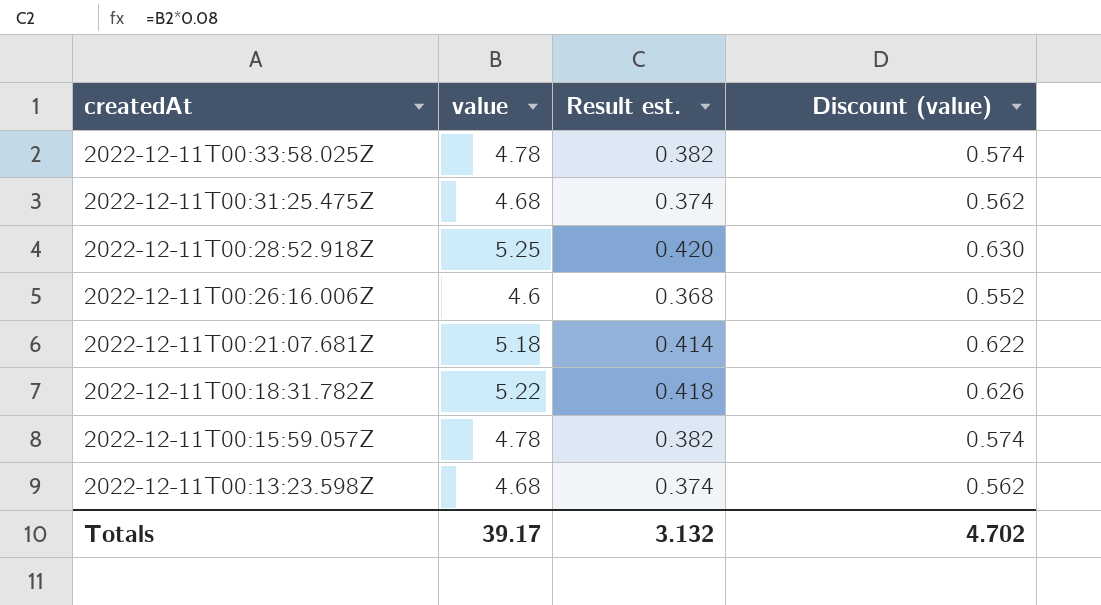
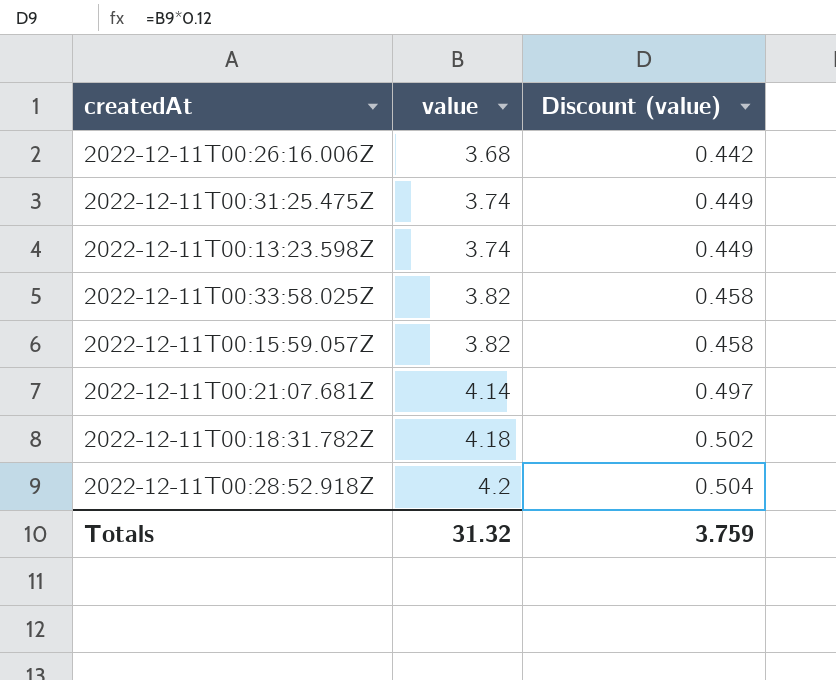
row order: createdAt descending -> value ascending
column Result est. | formula: [value] * 0.08 -> none
2022-12-11T00:26:16.006Z | value: 4.6 -> 3.68
2022-12-11T00:26:16.006Z | Discount (value): 0.552 -> 0.442
2022-12-11T00:31:25.475Z | value: 4.68 -> 3.74
2022-12-11T00:31:25.475Z | Discount (value): 0.562 -> 0.449
2022-12-11T00:13:23.598Z | value: 4.68 -> 3.74
2022-12-11T00:13:23.598Z | Discount (value): 0.562 -> 0.449
2022-12-11T00:33:58.025Z | value: 4.78 -> 3.82
2022-12-11T00:33:58.025Z | Discount (value): 0.574 -> 0.458
2022-12-11T00:15:59.057Z | value: 4.78 -> 3.82
2022-12-11T00:15:59.057Z | Discount (value): 0.574 -> 0.458
2022-12-11T00:21:07.681Z | value: 5.18 -> 4.14
2022-12-11T00:21:07.681Z | Discount (value): 0.622 -> 0.497
2022-12-11T00:18:31.782Z | value: 5.22 -> 4.18
2022-12-11T00:18:31.782Z | Discount (value): 0.626 -> 0.502
2022-12-11T00:28:52.918Z | value: 5.25 -> 4.2
2022-12-11T00:28:52.918Z | Discount (value): 0.630 -> 0.504
Totals | value: 39.17 -> 31.32
Totals | Discount (value): 4.702 -> 3.759

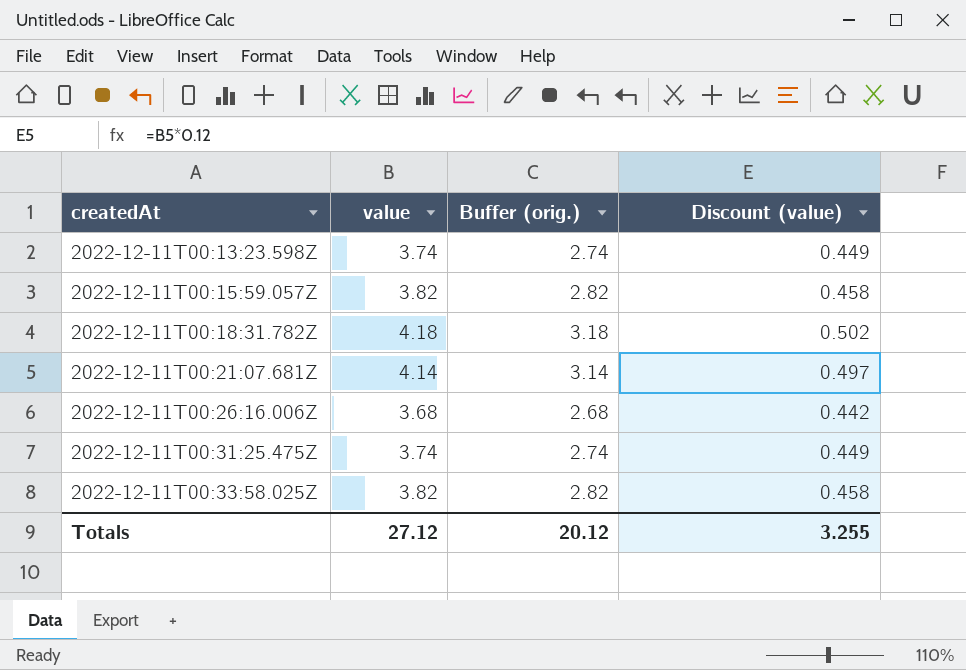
row order: value ascending -> createdAt ascending
column Buffer (orig.) | formula: none -> [value] - 1
row 2022-12-11T00:28:52.918Z: 4.2 | 0.504 -> none
Totals | value: 31.32 -> 27.12
Totals | Discount (value): 3.759 -> 3.255

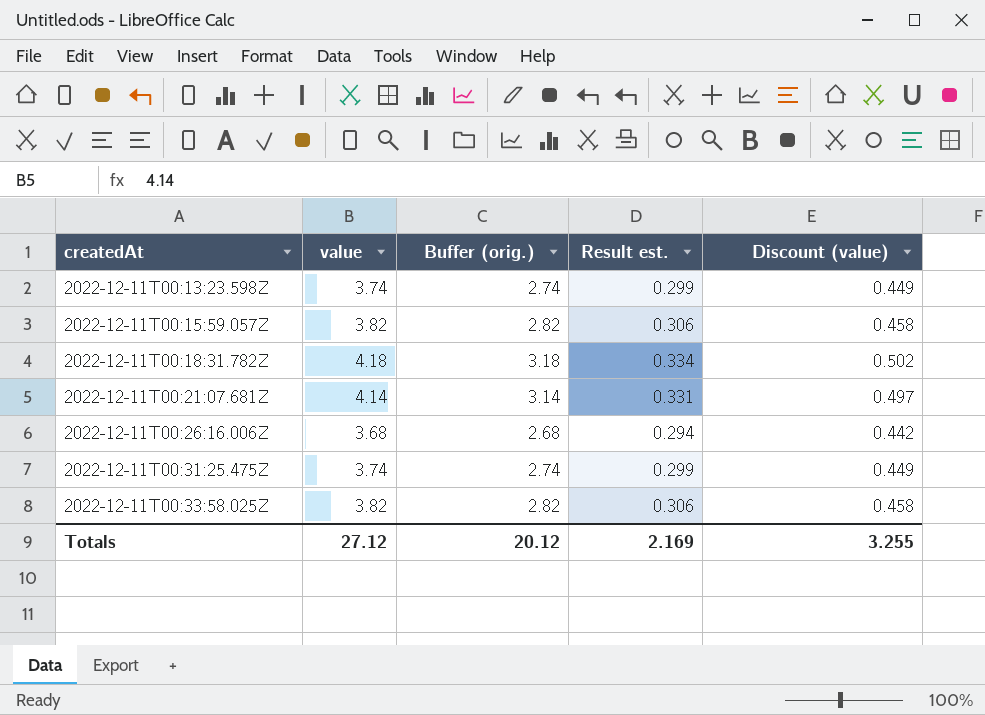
column Result est. | formula: none -> [value] * 0.08

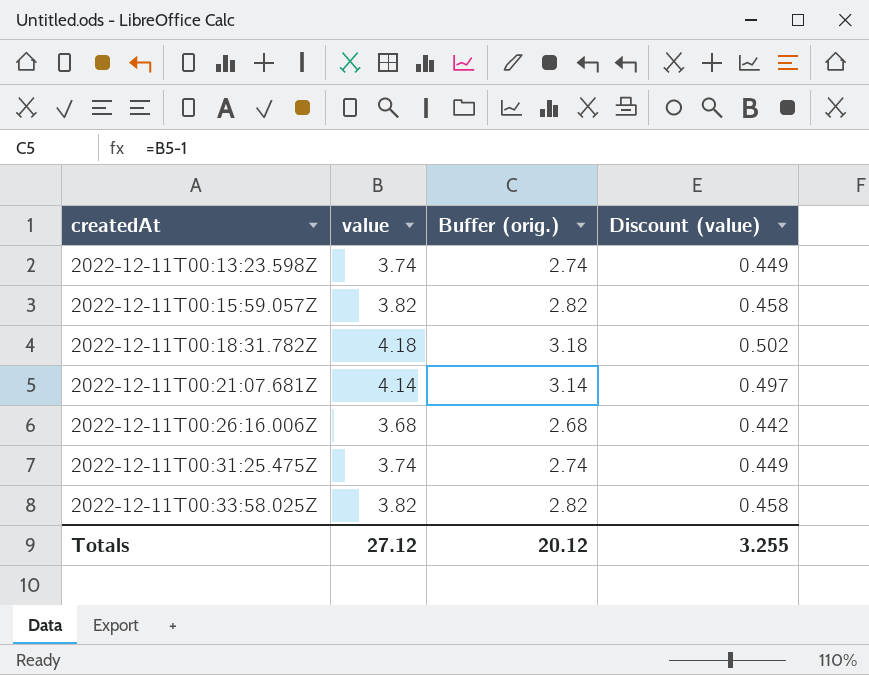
column Result est. | formula: [value] * 0.08 -> none

